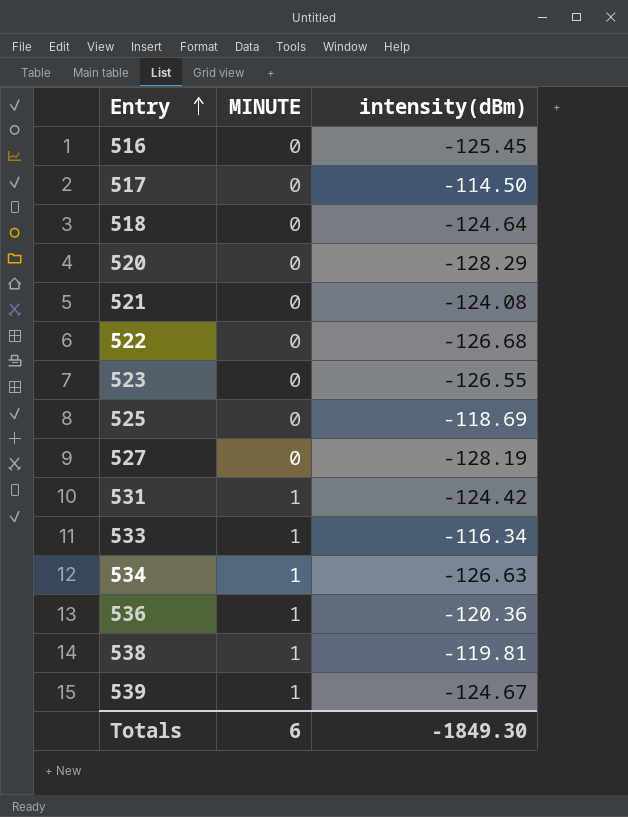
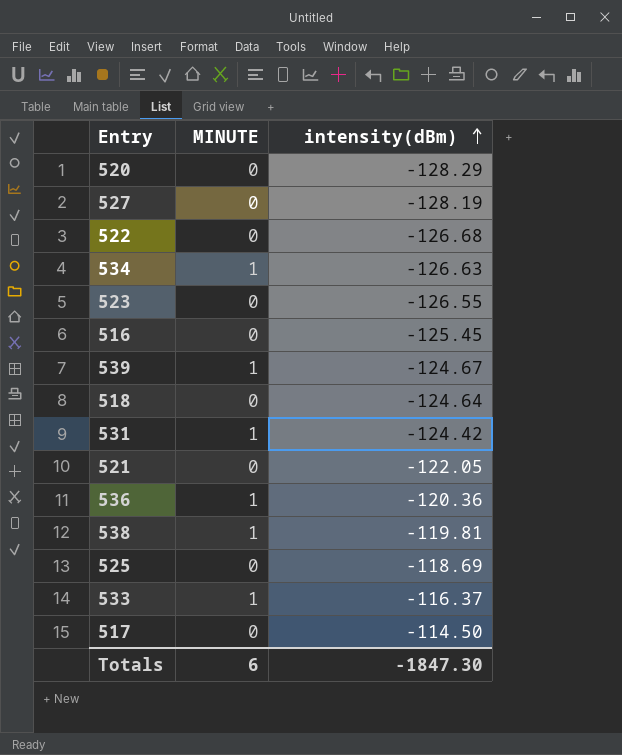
row order: Entry ascending -> intensity(dBm) ascending
521 | intensity(dBm): -124.08 -> -122.05
533 | intensity(dBm): -116.34 -> -116.37
Totals | intensity(dBm): -1849.30 -> -1847.30

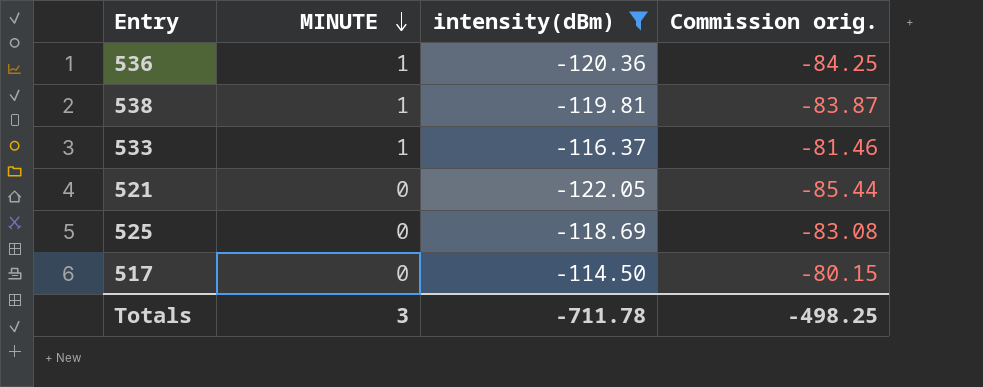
filter: none -> intensity(dBm) >= -122.05
row order: intensity(dBm) ascending -> MINUTE descending
column Commission orig. | formula: none -> [intensity(dBm)] * 0.7
Totals | MINUTE: 6 -> 3
Totals | intensity(dBm): -1847.30 -> -711.78

